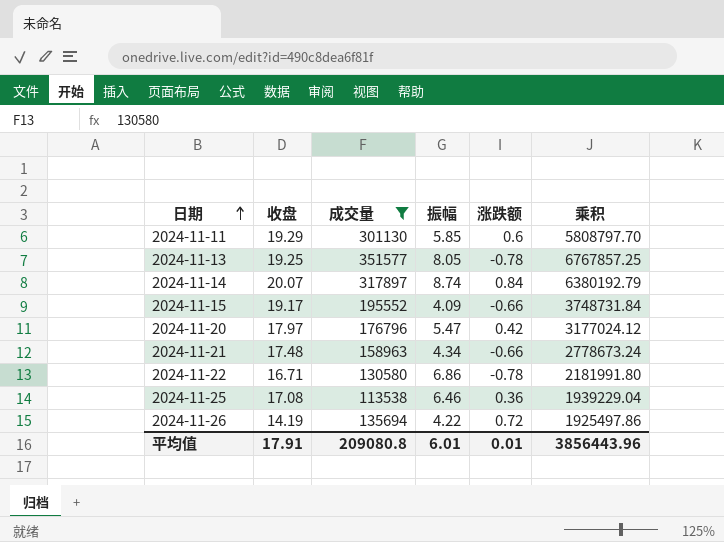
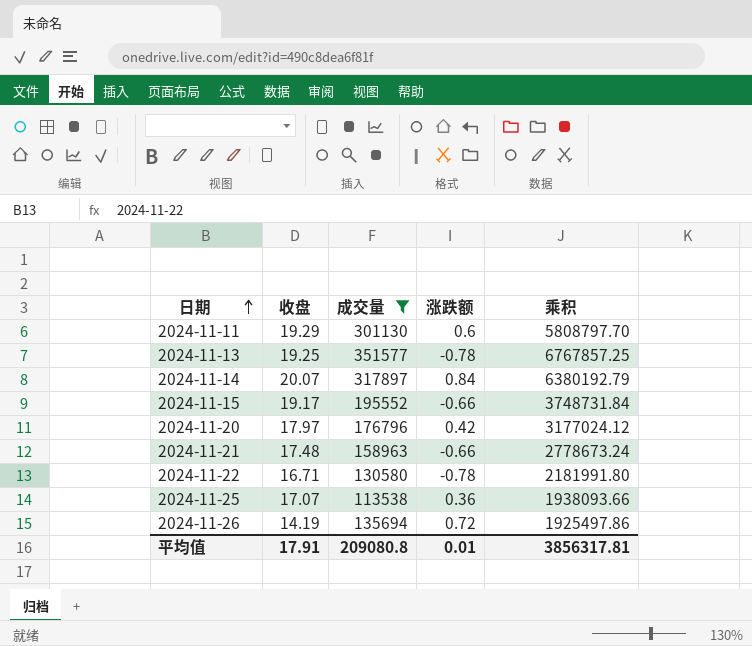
column 振幅 | position: 4 -> none
2024-11-25 | 收盘: 17.08 -> 17.07
2024-11-25 | 乘积: 1939229.04 -> 1938093.66
平均值 | 乘积: 3856443.96 -> 3856317.81

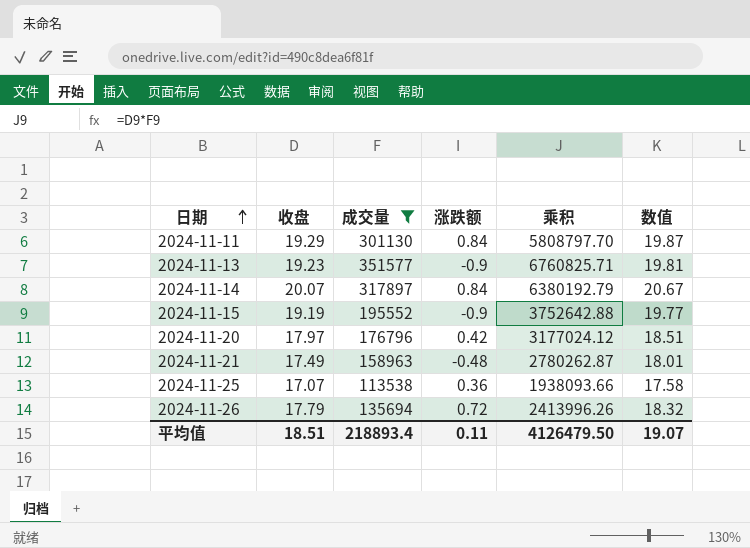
column 数值 | formula: none -> [收盘] * 1.03
row 2024-11-22: 16.71 | 130580 | -0.78 | 2181991.80 -> none
2024-11-11 | 涨跌额: 0.6 -> 0.84
2024-11-13 | 收盘: 19.25 -> 19.23
2024-11-13 | 涨跌额: -0.78 -> -0.9
2024-11-13 | 乘积: 6767857.25 -> 6760825.71
2024-11-15 | 收盘: 19.17 -> 19.19
2024-11-15 | 涨跌额: -0.66 -> -0.9
2024-11-15 | 乘积: 3748731.84 -> 3752642.88
2024-11-21 | 收盘: 17.48 -> 17.49
2024-11-21 | 涨跌额: -0.66 -> -0.48
2024-11-21 | 乘积: 2778673.24 -> 2780262.87
2024-11-26 | 收盘: 14.19 -> 17.79
2024-11-26 | 乘积: 1925497.86 -> 2413996.26
平均值 | 收盘: 17.91 -> 18.51
平均值 | 成交量: 209080.8 -> 218893.4
平均值 | 涨跌额: 0.01 -> 0.11
平均值 | 乘积: 3856317.81 -> 4126479.50

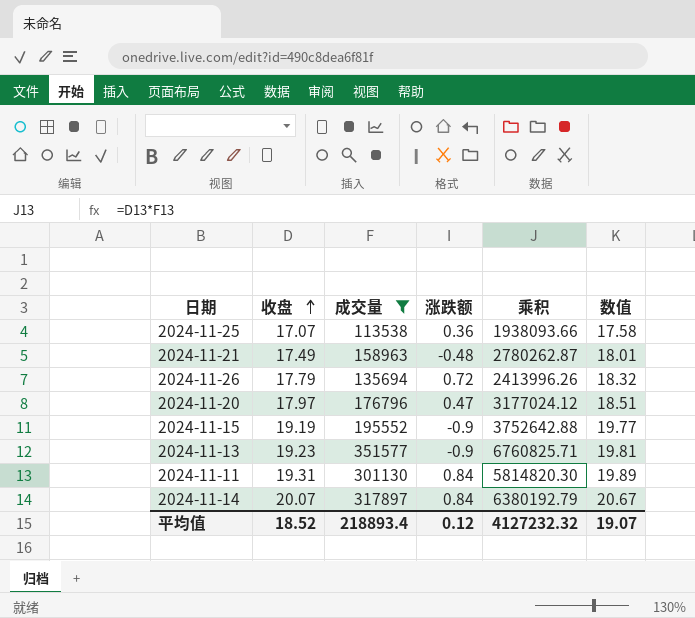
row order: 日期 ascending -> 收盘 ascending
2024-11-20 | 涨跌额: 0.42 -> 0.47
2024-11-11 | 收盘: 19.29 -> 19.31
2024-11-11 | 乘积: 5808797.70 -> 5814820.30
2024-11-11 | 数值: 19.87 -> 19.89
平均值 | 收盘: 18.51 -> 18.52
平均值 | 涨跌额: 0.11 -> 0.12
平均值 | 乘积: 4126479.50 -> 4127232.32

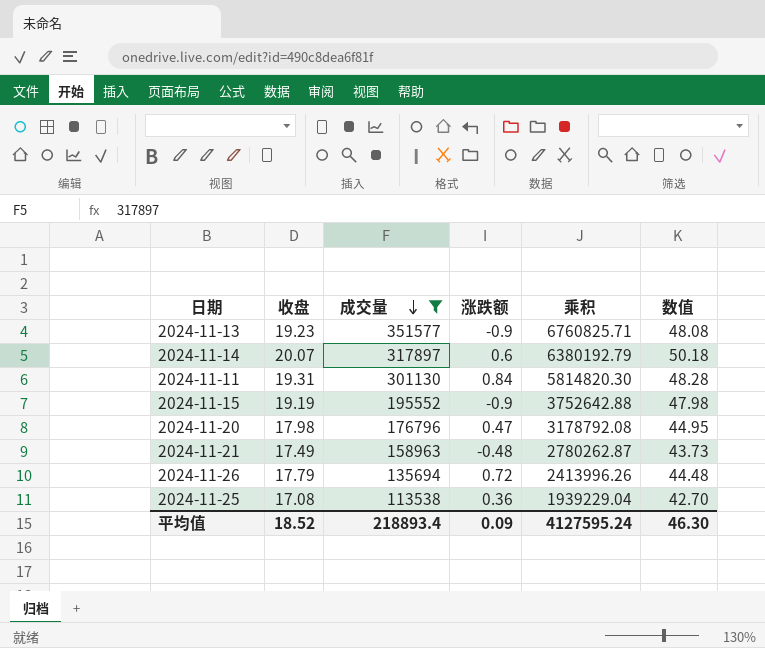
row order: 收盘 ascending -> 成交量 descending
column 数值 | formula: [收盘] * 1.03 -> [收盘] * 2.5
2024-11-14 | 涨跌额: 0.84 -> 0.6
2024-11-20 | 收盘: 17.97 -> 17.98
2024-11-20 | 乘积: 3177024.12 -> 3178792.08
2024-11-25 | 收盘: 17.07 -> 17.08
2024-11-25 | 乘积: 1938093.66 -> 1939229.04
平均值 | 涨跌额: 0.12 -> 0.09
平均值 | 乘积: 4127232.32 -> 4127595.24
平均值 | 数值: 19.07 -> 46.30

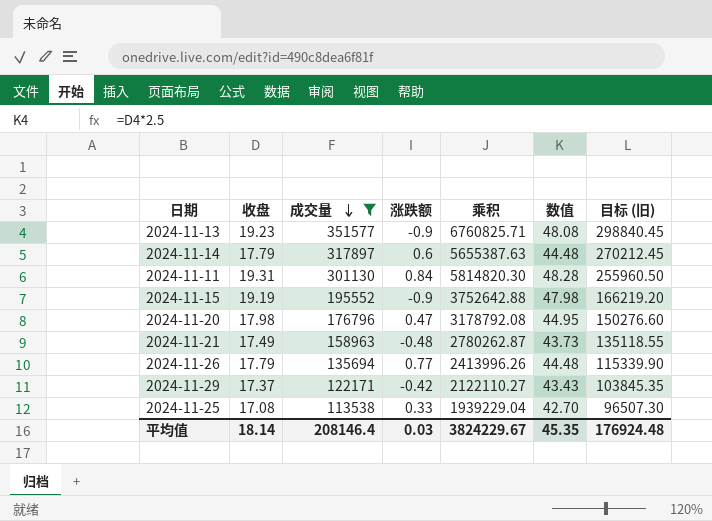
column 目标 (旧) | formula: none -> [成交量] * 0.85
2024-11-14 | 收盘: 20.07 -> 17.79
2024-11-14 | 乘积: 6380192.79 -> 5655387.63
2024-11-14 | 数值: 50.18 -> 44.48
2024-11-26 | 涨跌额: 0.72 -> 0.77
row 2024-11-29: none -> 17.37 | 122171 | -0.42 | 2122110.27 | 43.43 | 103845.35
2024-11-25 | 涨跌额: 0.36 -> 0.33
平均值 | 收盘: 18.52 -> 18.14
平均值 | 成交量: 218893.4 -> 208146.4
平均值 | 涨跌额: 0.09 -> 0.03
平均值 | 乘积: 4127595.24 -> 3824229.67
平均值 | 数值: 46.30 -> 45.35

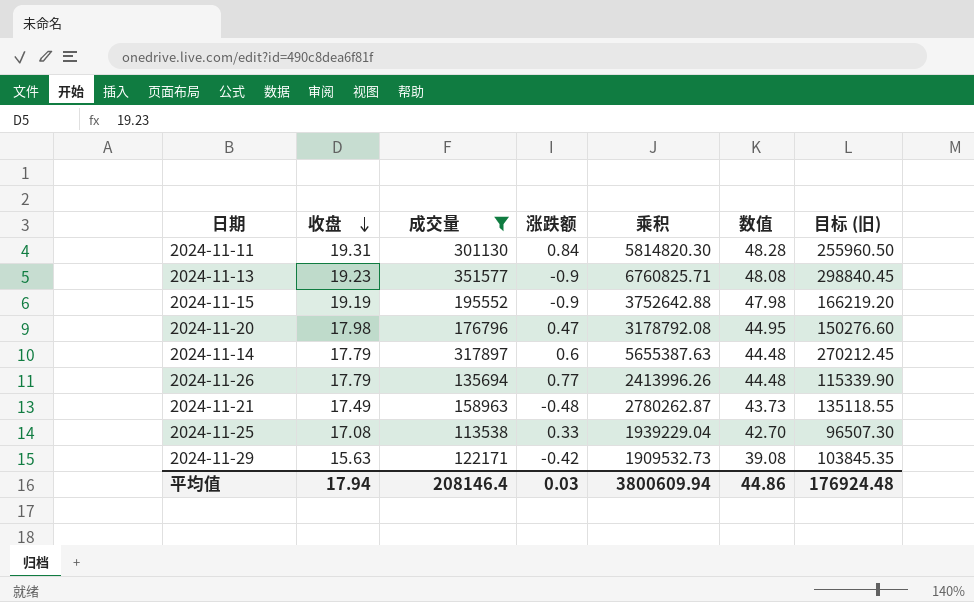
row order: 成交量 descending -> 收盘 descending
2024-11-29 | 收盘: 17.37 -> 15.63
2024-11-29 | 乘积: 2122110.27 -> 1909532.73
2024-11-29 | 数值: 43.43 -> 39.08
平均值 | 收盘: 18.14 -> 17.94
平均值 | 乘积: 3824229.67 -> 3800609.94
平均值 | 数值: 45.35 -> 44.86

